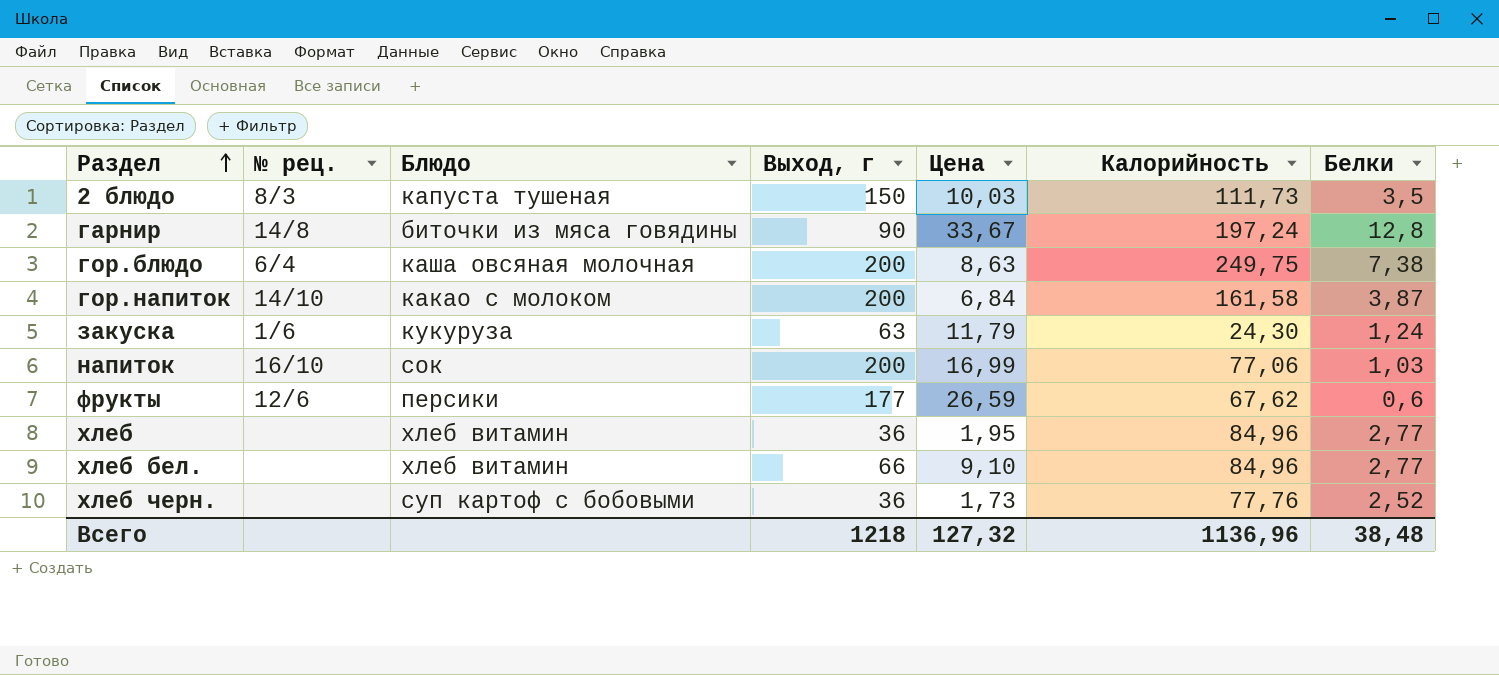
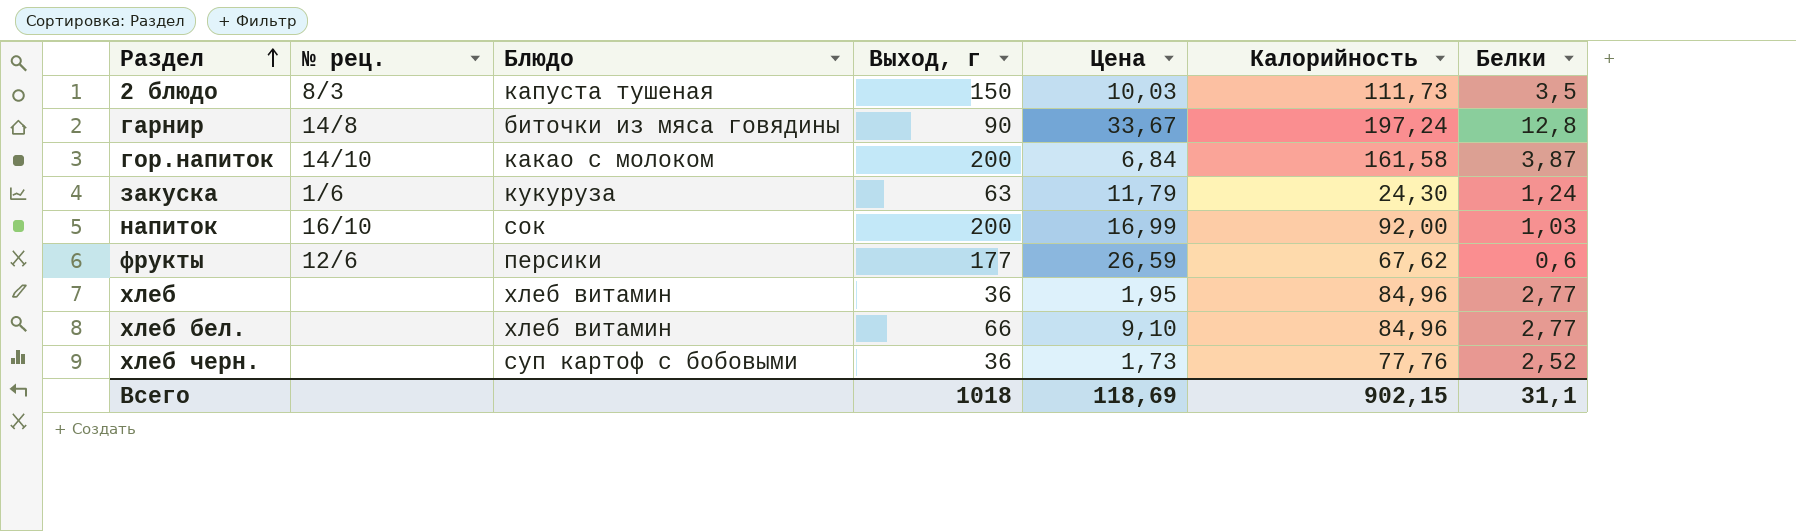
row гор.блюдо: 6/4 | каша овсяная молочная | 200 | 8,63 | 249,75 | 7,38 -> none
напиток | Калорийность: 77,06 -> 92,00
Всего | Выход, г: 1218 -> 1018
Всего | Цена: 127,32 -> 118,69
Всего | Калорийность: 1136,96 -> 902,15
Всего | Белки: 38,48 -> 31,1

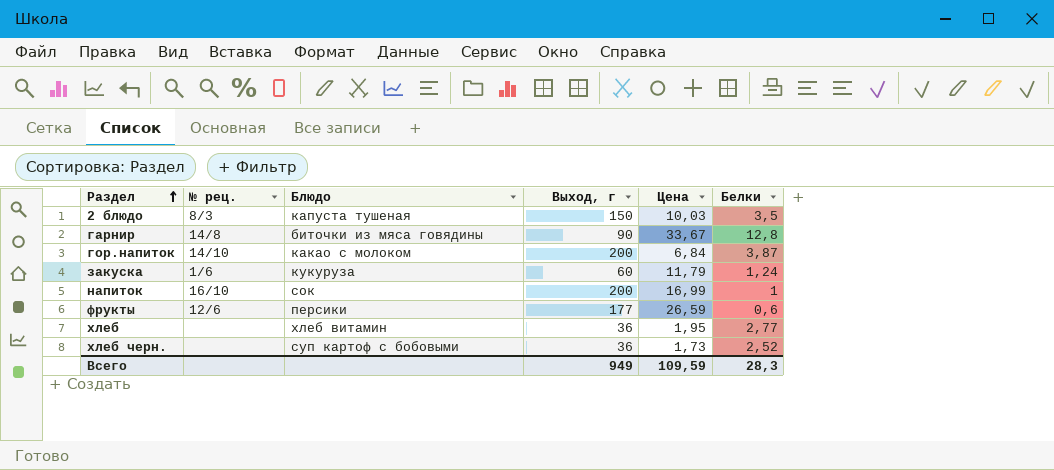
column Калорийность | position: 6 -> none
row хлеб бел.: none | хлеб витамин | 66 | 9,10 | 84,96 | 2,77 -> none
закуска | Выход, г: 63 -> 60
напиток | Белки: 1,03 -> 1
Всего | Выход, г: 1018 -> 949
Всего | Цена: 118,69 -> 109,59
Всего | Белки: 31,1 -> 28,3

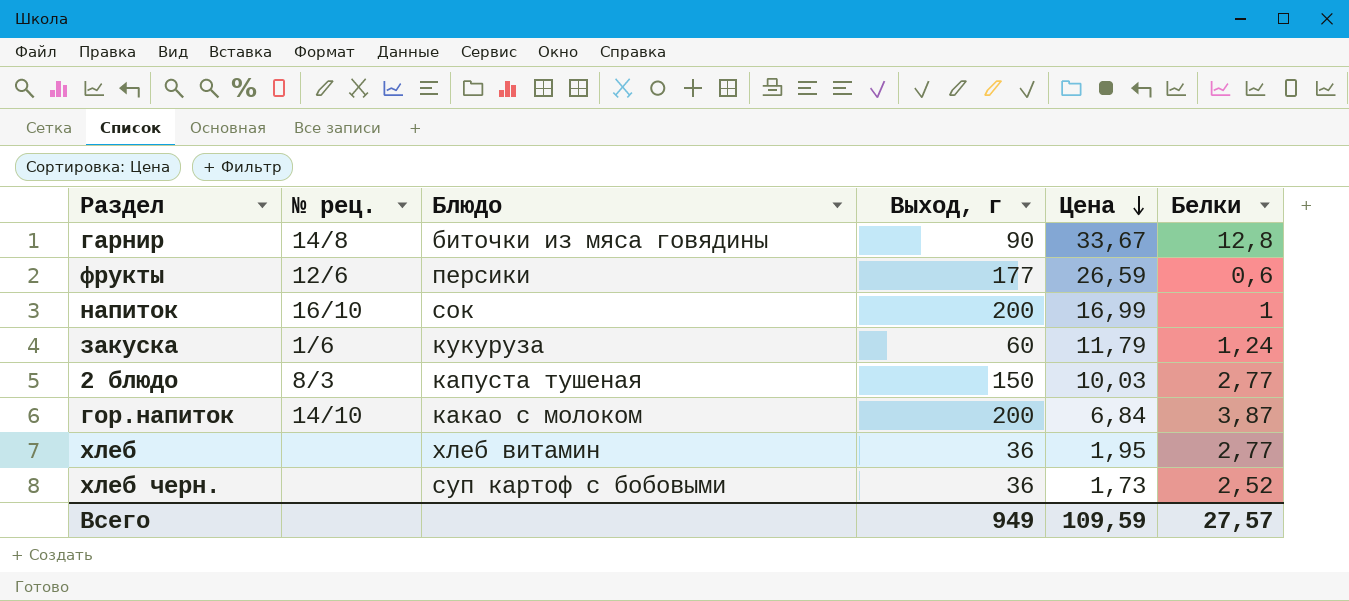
row order: Раздел ascending -> Цена descending
2 блюдо | Белки: 3,5 -> 2,77
Всего | Белки: 28,3 -> 27,57

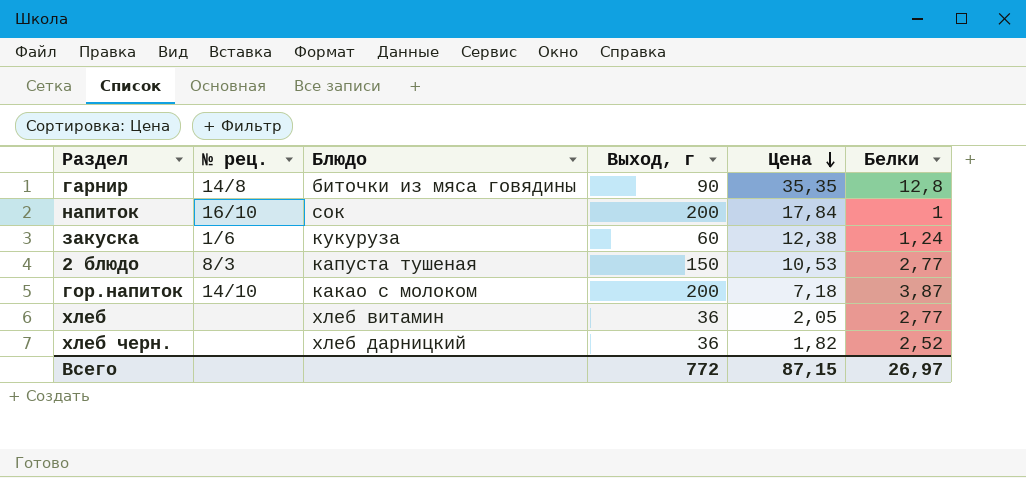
row фрукты: 12/6 | персики | 177 | 26,59 | 0,6 -> none
гарнир | Цена: 33,67 -> 35,35
напиток | Цена: 16,99 -> 17,84
закуска | Цена: 11,79 -> 12,38
2 блюдо | Цена: 10,03 -> 10,53
гор.напиток | Цена: 6,84 -> 7,18
хлеб | Цена: 1,95 -> 2,05
хлеб черн. | Блюдо: суп картоф с бобовыми -> хлеб дарницкий
хлеб черн. | Цена: 1,73 -> 1,82
Всего | Выход, г: 949 -> 772
Всего | Цена: 109,59 -> 87,15
Всего | Белки: 27,57 -> 26,97

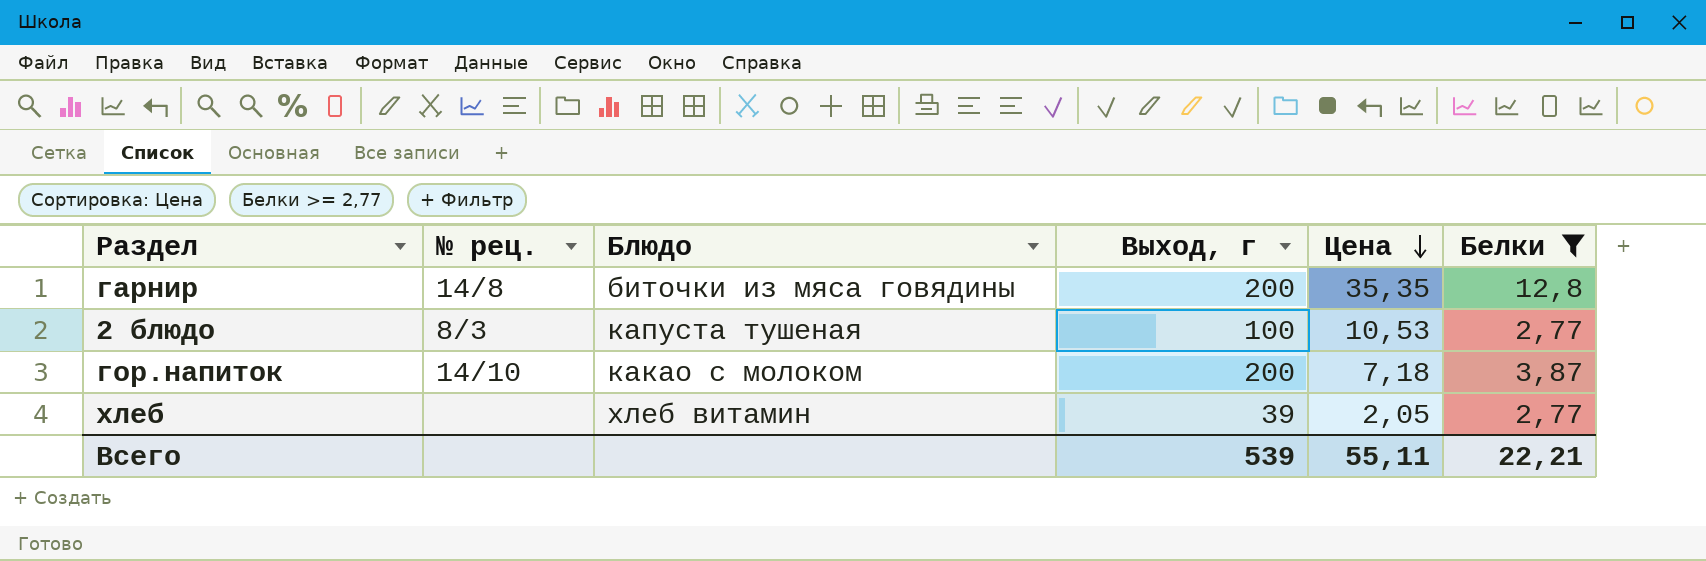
filter: none -> Белки >= 2,77
гарнир | Выход, г: 90 -> 200
2 блюдо | Выход, г: 150 -> 100
хлеб | Выход, г: 36 -> 39
Всего | Выход, г: 772 -> 539
Всего | Цена: 87,15 -> 55,11
Всего | Белки: 26,97 -> 22,21

